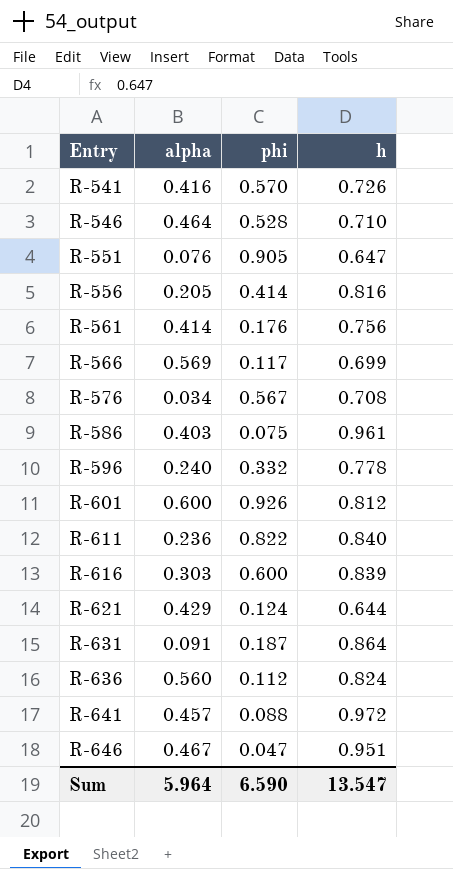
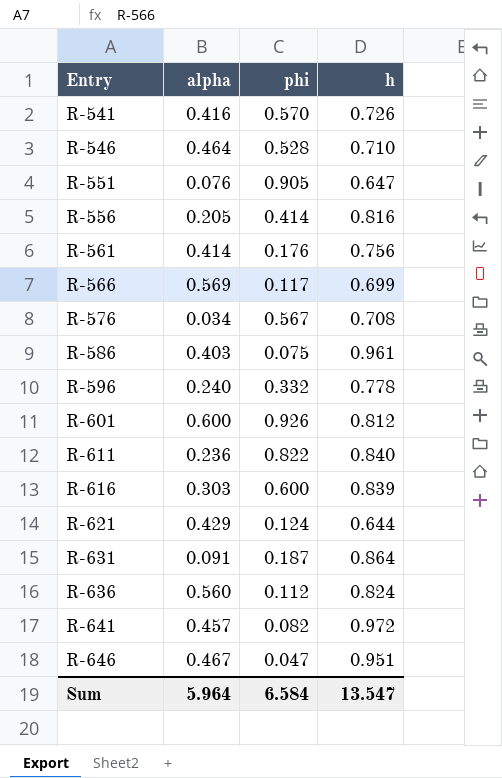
R-641 | phi: 0.088 -> 0.082
Sum | phi: 6.590 -> 6.584

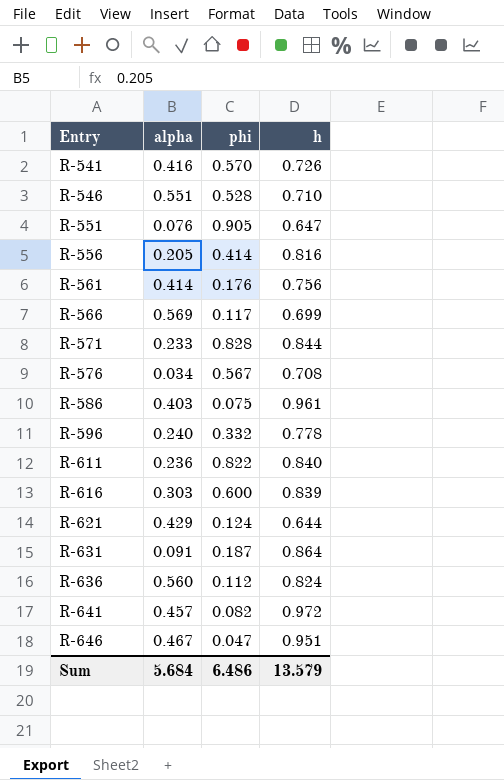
row R-601: 0.600 | 0.926 | 0.812 -> none
R-546 | alpha: 0.464 -> 0.551
row R-571: none -> 0.233 | 0.828 | 0.844
Sum | alpha: 5.964 -> 5.684
Sum | phi: 6.584 -> 6.486
Sum | h: 13.547 -> 13.579

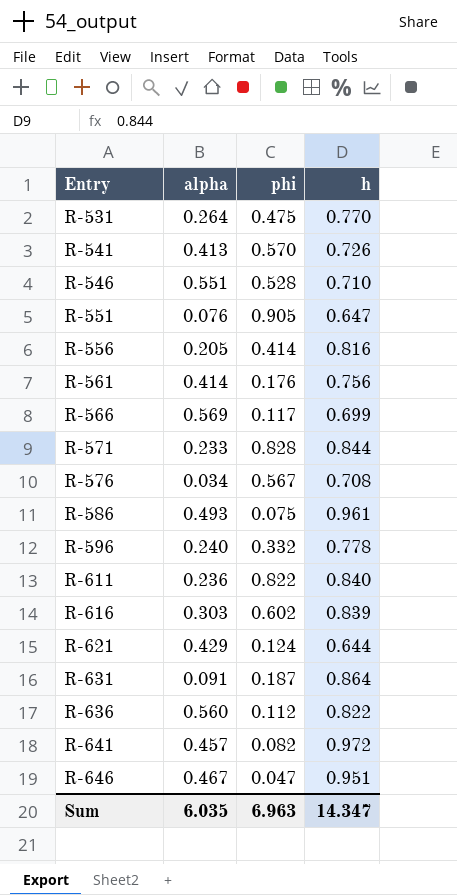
row R-531: none -> 0.264 | 0.475 | 0.770
R-541 | alpha: 0.416 -> 0.413
R-586 | alpha: 0.403 -> 0.493
R-616 | phi: 0.600 -> 0.602
R-636 | h: 0.824 -> 0.822
Sum | alpha: 5.684 -> 6.035
Sum | phi: 6.486 -> 6.963
Sum | h: 13.579 -> 14.347

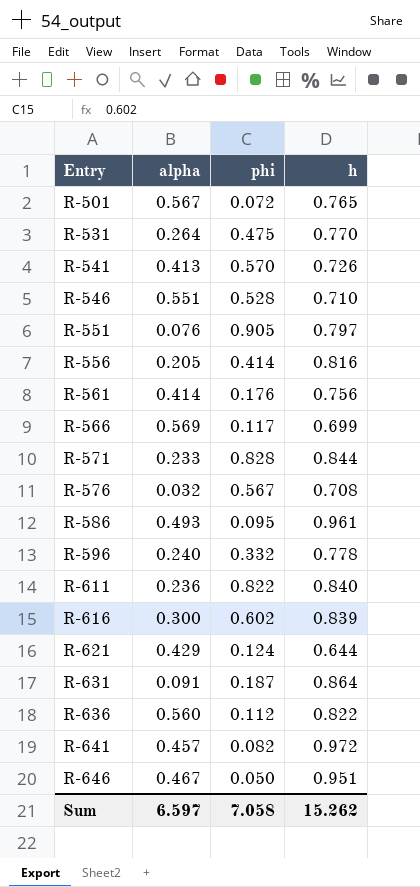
row R-501: none -> 0.567 | 0.072 | 0.765
R-551 | h: 0.647 -> 0.797
R-576 | alpha: 0.034 -> 0.032
R-586 | phi: 0.075 -> 0.095
R-616 | alpha: 0.303 -> 0.300
R-646 | phi: 0.047 -> 0.050
Sum | alpha: 6.035 -> 6.597
Sum | phi: 6.963 -> 7.058
Sum | h: 14.347 -> 15.262

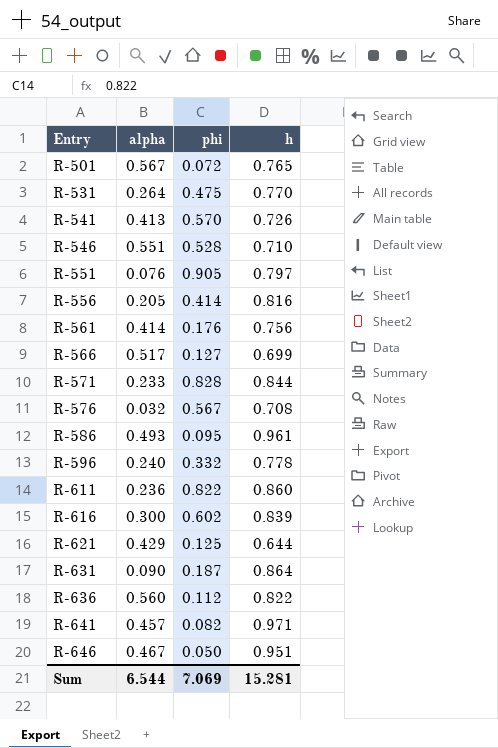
R-566 | alpha: 0.569 -> 0.517
R-566 | phi: 0.117 -> 0.127
R-611 | h: 0.840 -> 0.860
R-621 | phi: 0.124 -> 0.125
R-631 | alpha: 0.091 -> 0.090
R-641 | h: 0.972 -> 0.971
Sum | alpha: 6.597 -> 6.544
Sum | phi: 7.058 -> 7.069
Sum | h: 15.262 -> 15.281

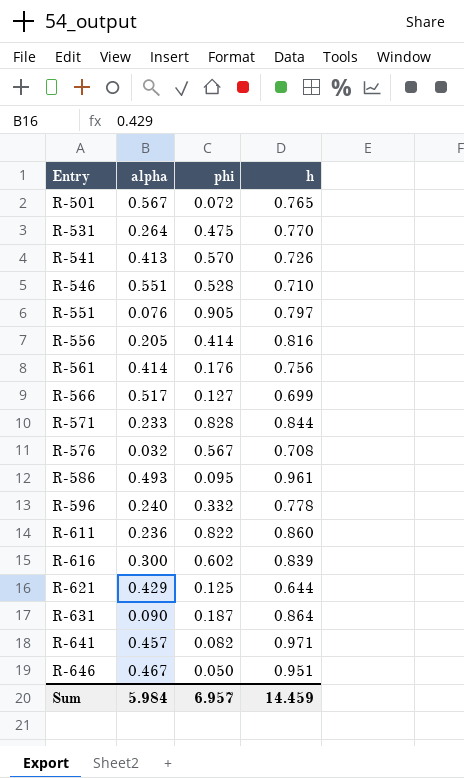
row R-636: 0.560 | 0.112 | 0.822 -> none
Sum | alpha: 6.544 -> 5.984
Sum | phi: 7.069 -> 6.957
Sum | h: 15.281 -> 14.459

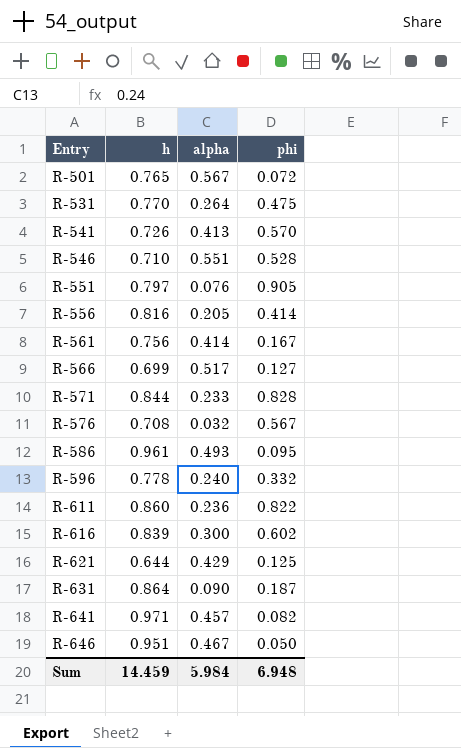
column h | position: 4 -> 2
R-561 | phi: 0.176 -> 0.167
Sum | phi: 6.957 -> 6.948

